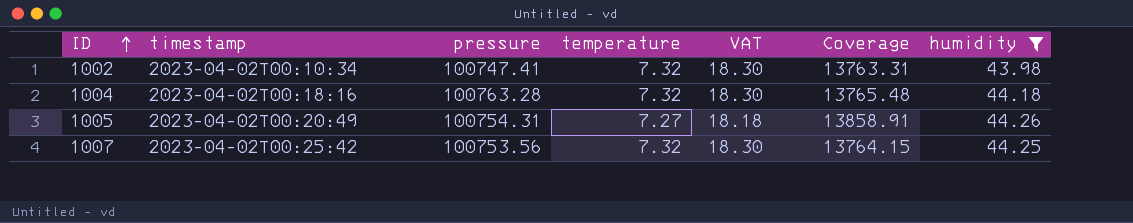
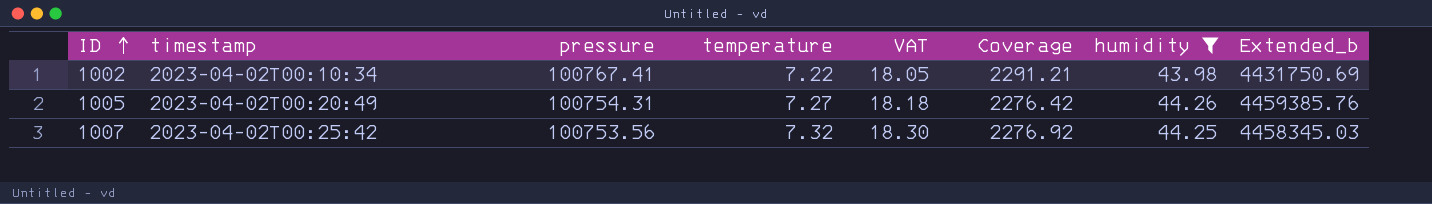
column Coverage | formula: [pressure] / [temperature] -> [pressure] / [humidity]
column Extended_b | formula: none -> [pressure] * [humidity]
row 1004: 2023-04-02T00:18:16 | 100763.28 | 7.32 | 18.30 | 13765.48 | 44.18 -> none
1002 | pressure: 100747.41 -> 100767.41
1002 | temperature: 7.32 -> 7.22
1002 | VAT: 18.30 -> 18.05

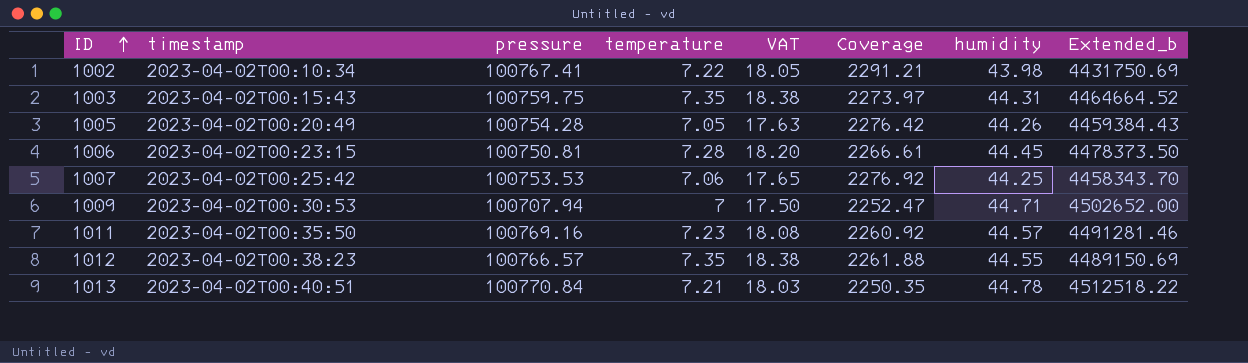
filter: humidity <= 44.26 -> none
1005 | pressure: 100754.31 -> 100754.28
1005 | temperature: 7.27 -> 7.05
1005 | VAT: 18.18 -> 17.63
1005 | Extended_b: 4459385.76 -> 4459384.43
1007 | pressure: 100753.56 -> 100753.53
1007 | temperature: 7.32 -> 7.06
1007 | VAT: 18.30 -> 17.65
1007 | Extended_b: 4458345.03 -> 4458343.70

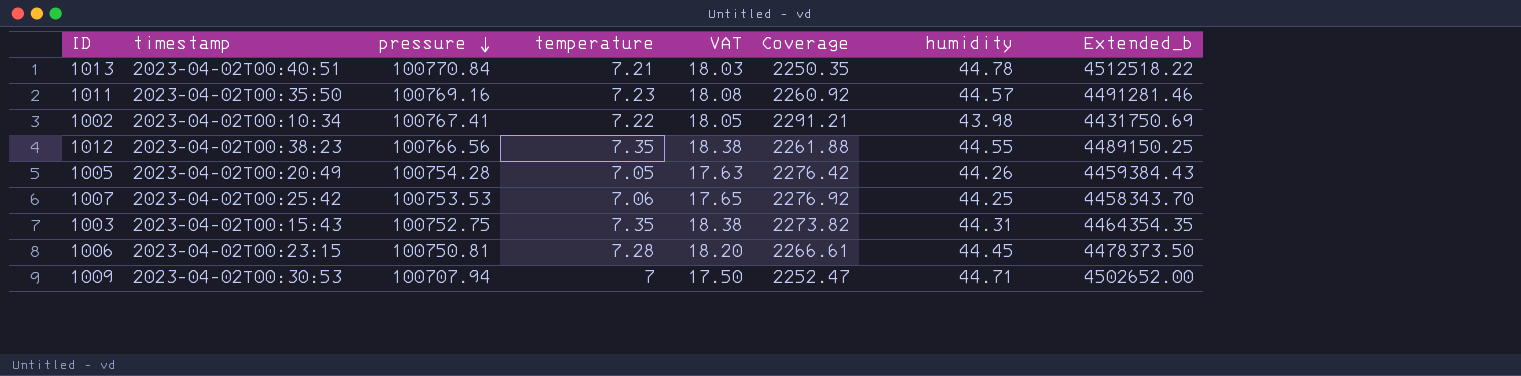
row order: ID ascending -> pressure descending
1012 | pressure: 100766.57 -> 100766.56
1012 | Extended_b: 4489150.69 -> 4489150.25
1003 | pressure: 100759.75 -> 100752.75
1003 | Coverage: 2273.97 -> 2273.82
1003 | Extended_b: 4464664.52 -> 4464354.35

